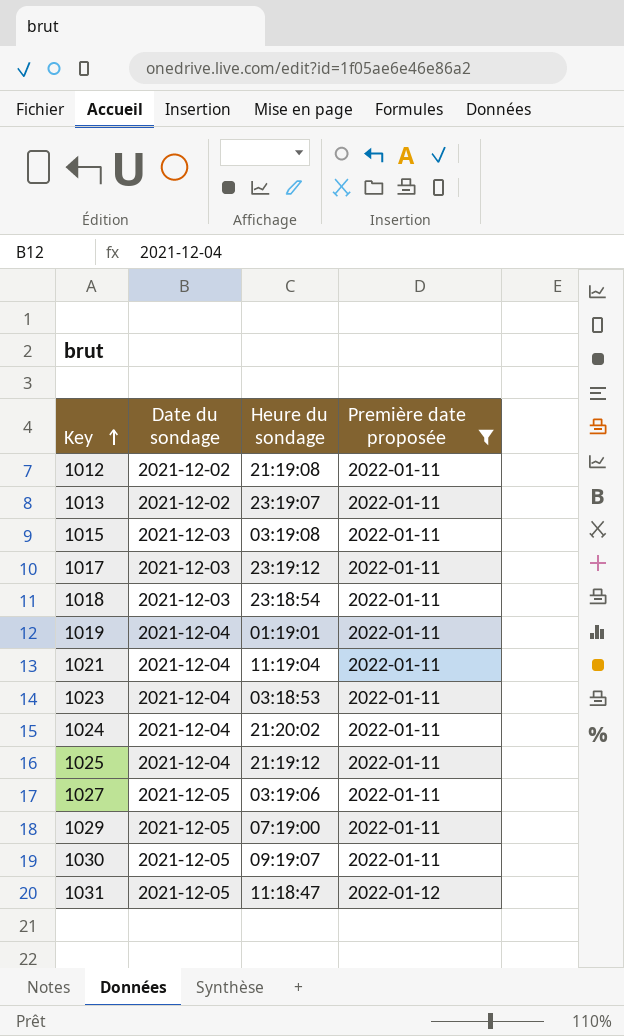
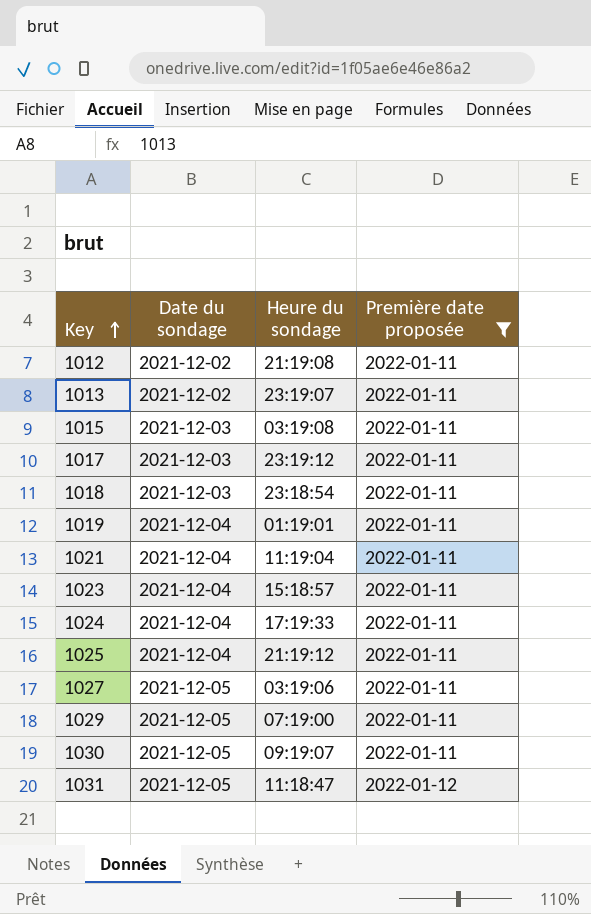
1023 | Heure du sondage: 03:18:53 -> 15:18:57
1024 | Heure du sondage: 21:20:02 -> 17:19:33

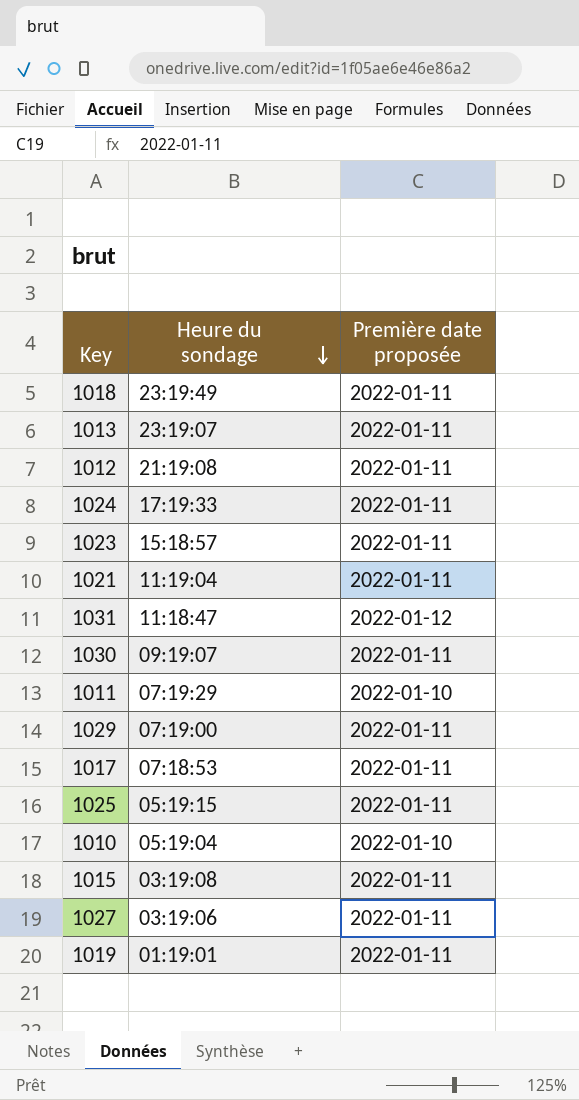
filter: Première date proposée != 2022-01-10 -> none
row order: Key ascending -> Heure du sondage descending
column Date du sondage | position: 2 -> none
1018 | Heure du sondage: 23:18:54 -> 23:19:49
1017 | Heure du sondage: 23:19:12 -> 07:18:53
1025 | Heure du sondage: 21:19:12 -> 05:19:15

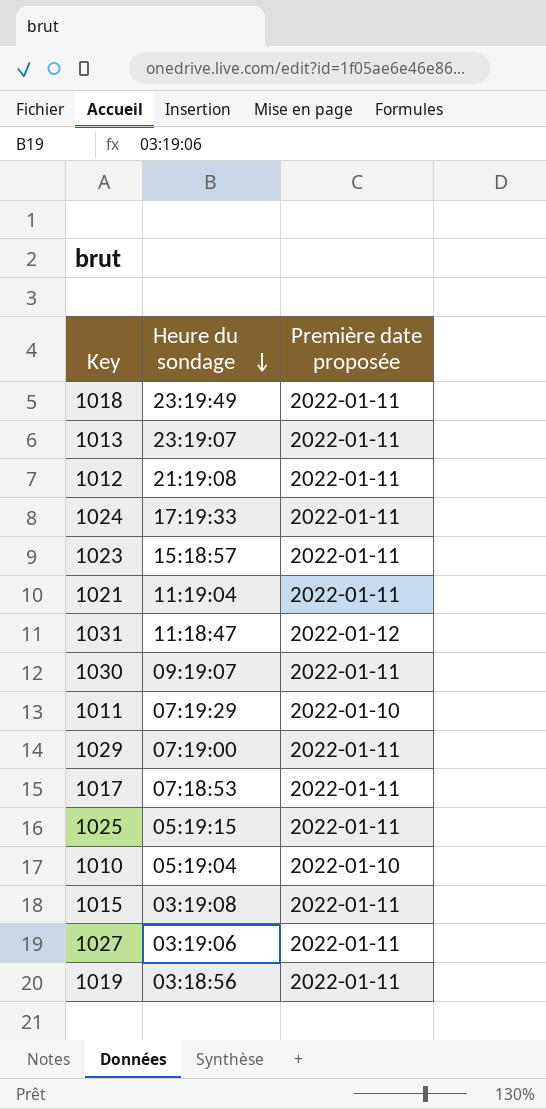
1019 | Heure du sondage: 01:19:01 -> 03:18:56

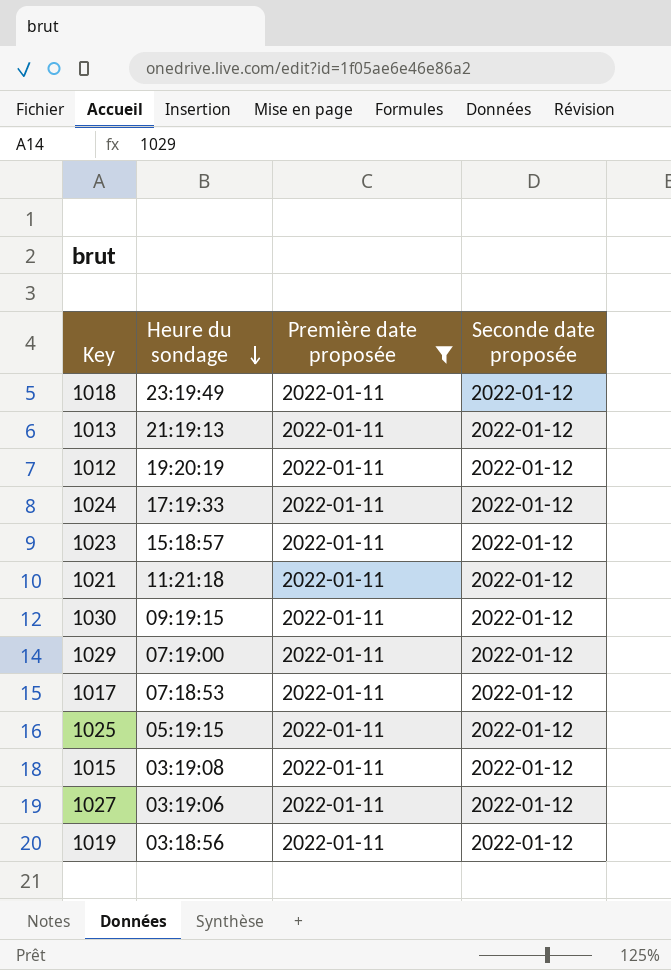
filter: none -> Première date proposée = 2022-01-11
column Seconde date proposée | position: none -> 4
1013 | Heure du sondage: 23:19:07 -> 21:19:13
1012 | Heure du sondage: 21:19:08 -> 19:20:19
1021 | Heure du sondage: 11:19:04 -> 11:21:18
1030 | Heure du sondage: 09:19:07 -> 09:19:15

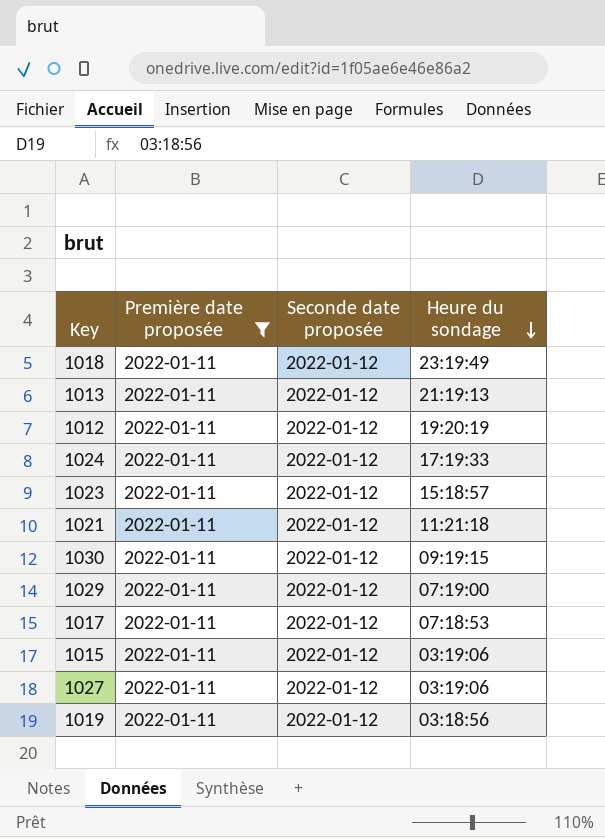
column Heure du sondage | position: 2 -> 4
row 1025: 05:19:15 | 2022-01-11 | 2022-01-12 -> none
1015 | Heure du sondage: 03:19:08 -> 03:19:06

